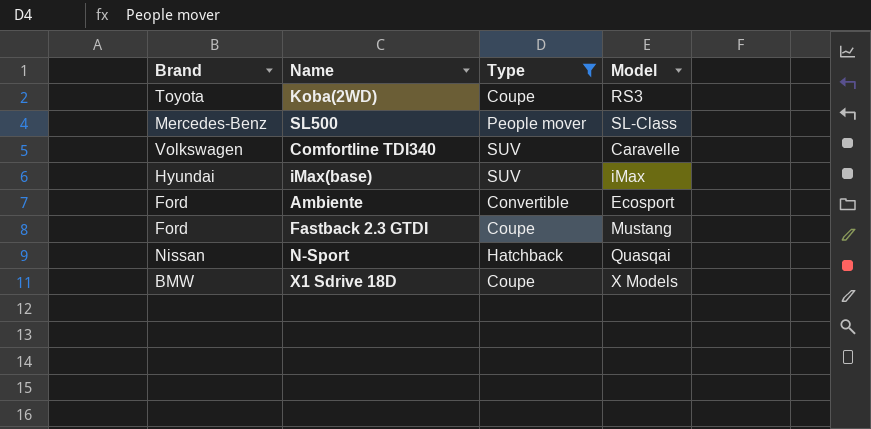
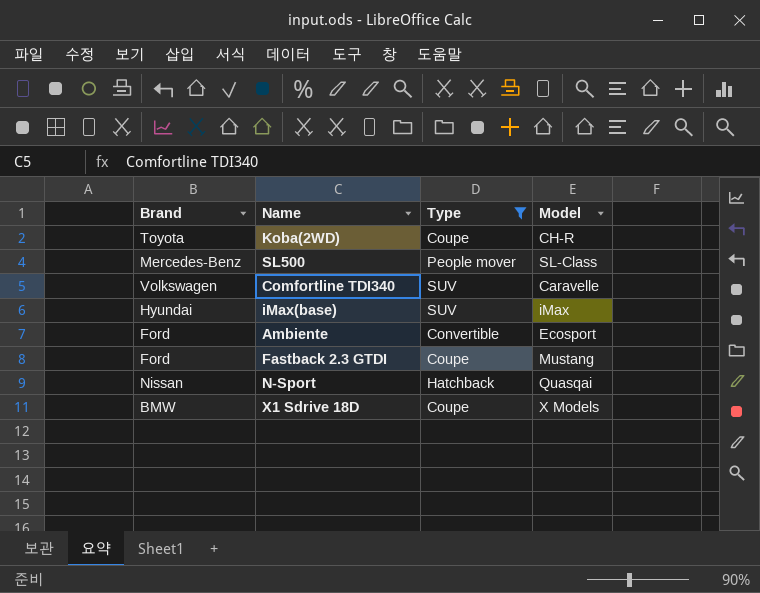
Koba(2WD) | Model: RS3 -> CH-R

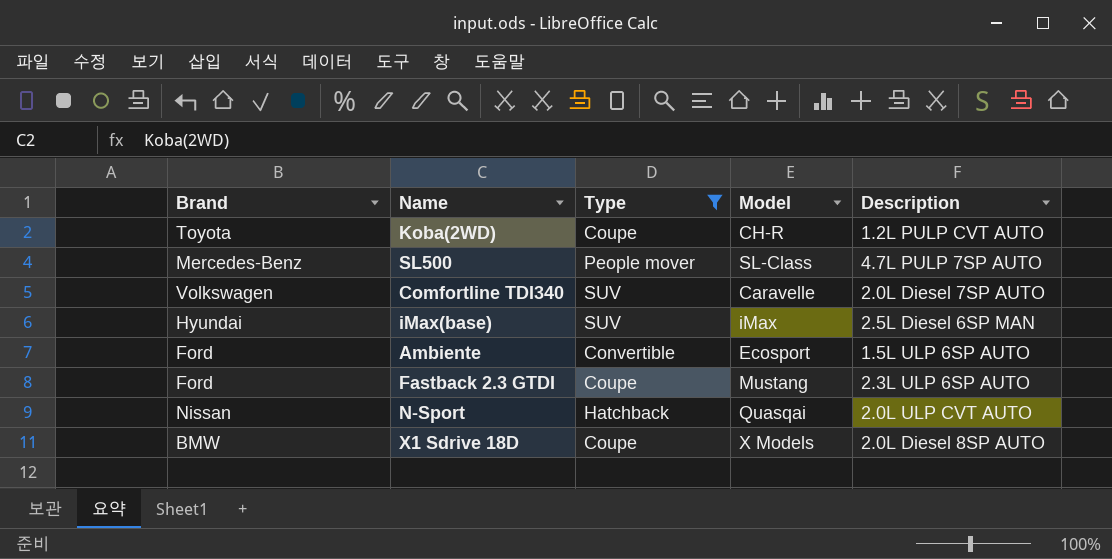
column Description | position: none -> 5

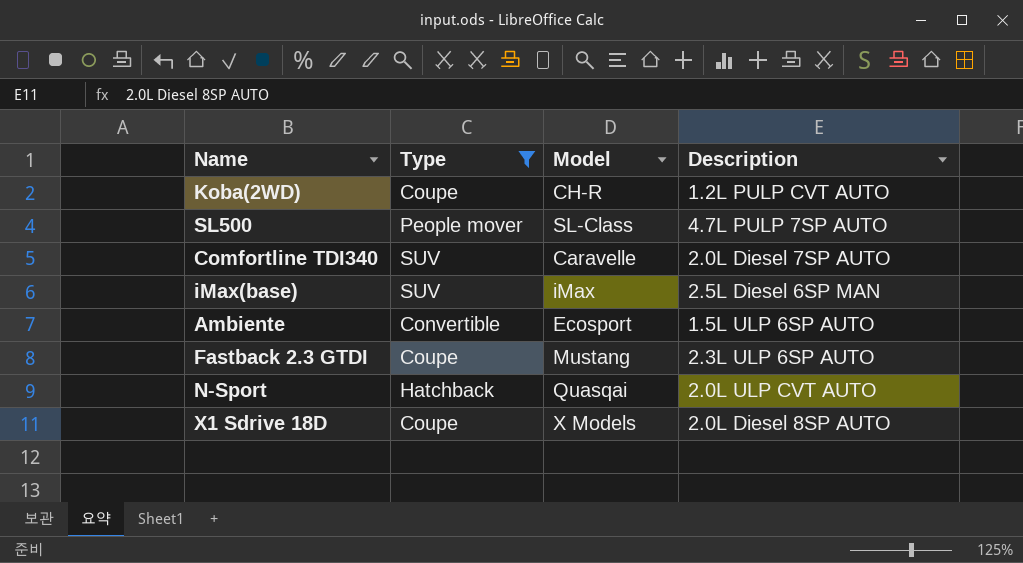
column Brand | position: 1 -> none

